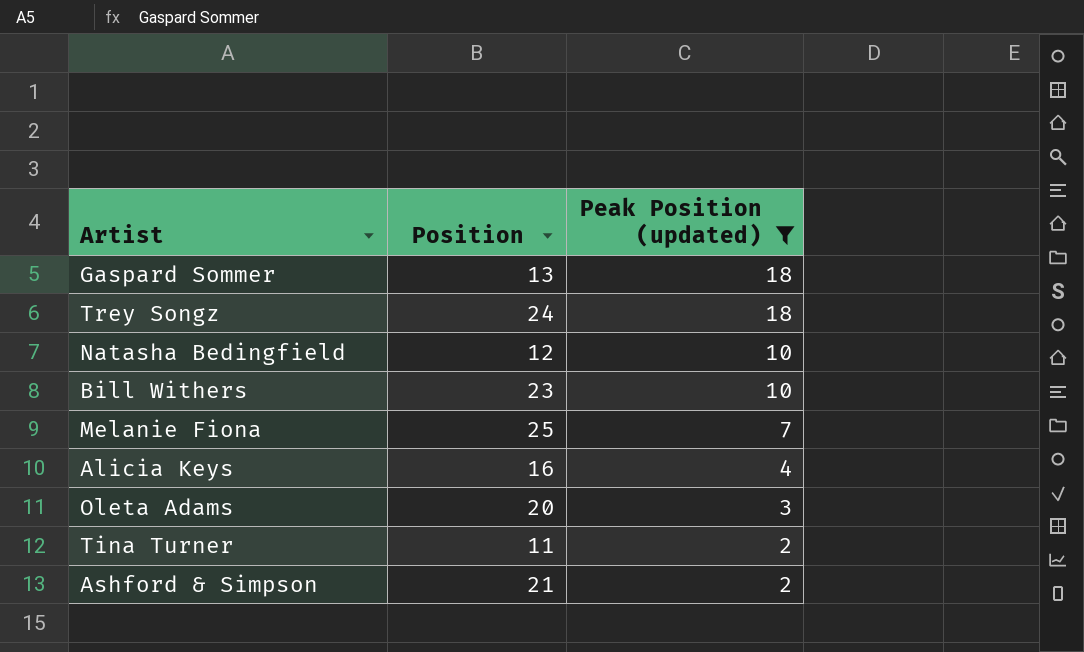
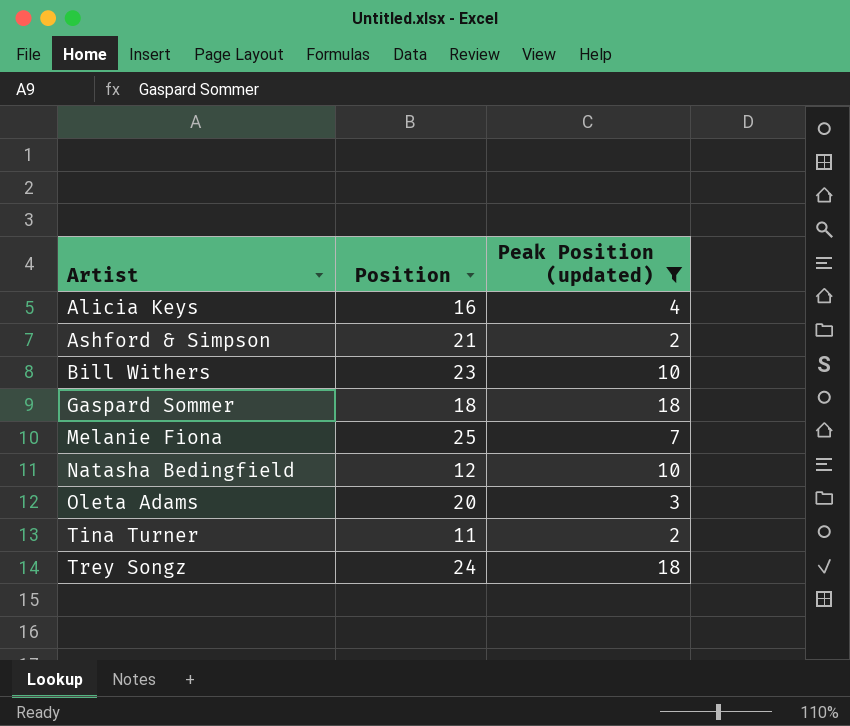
row order: Peak Position (updated) descending -> Artist ascending
Gaspard Sommer | Position: 13 -> 18

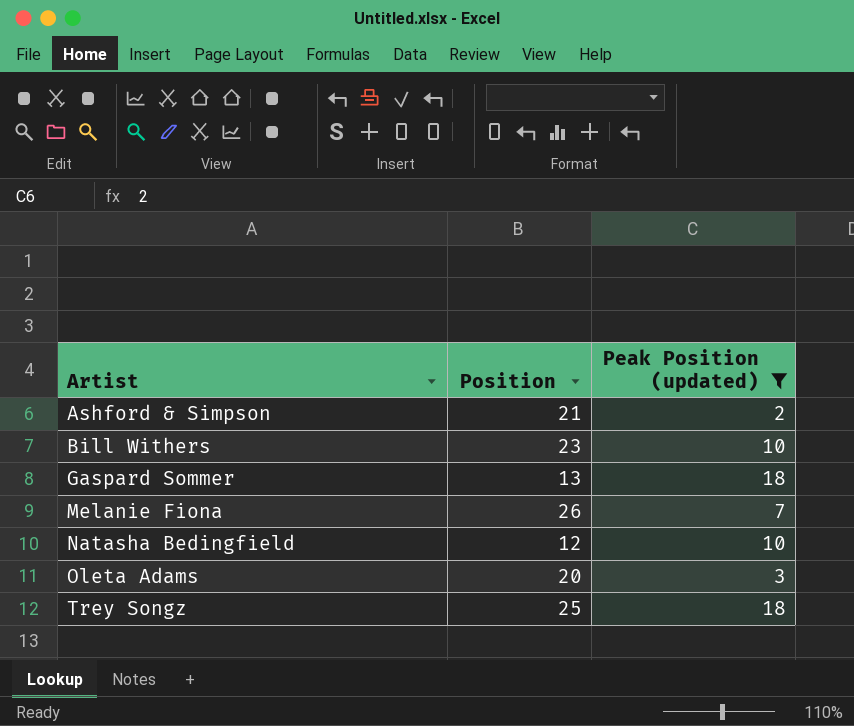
row Alicia Keys: 16 | 4 -> none
row Tina Turner: 11 | 2 -> none
Gaspard Sommer | Position: 18 -> 13
Melanie Fiona | Position: 25 -> 26
Trey Songz | Position: 24 -> 25

